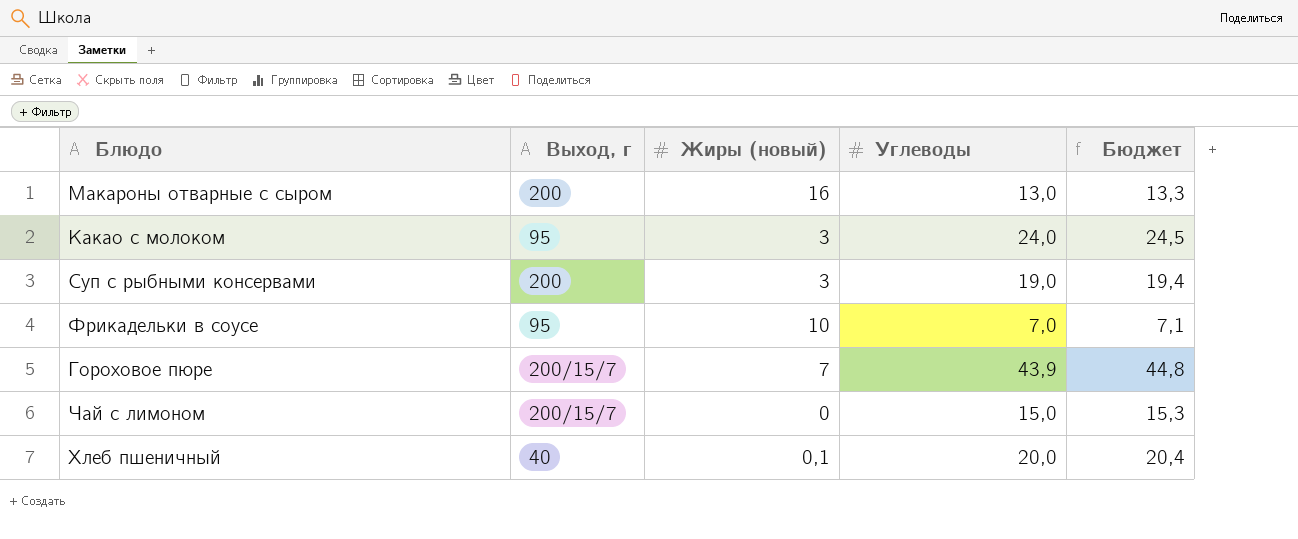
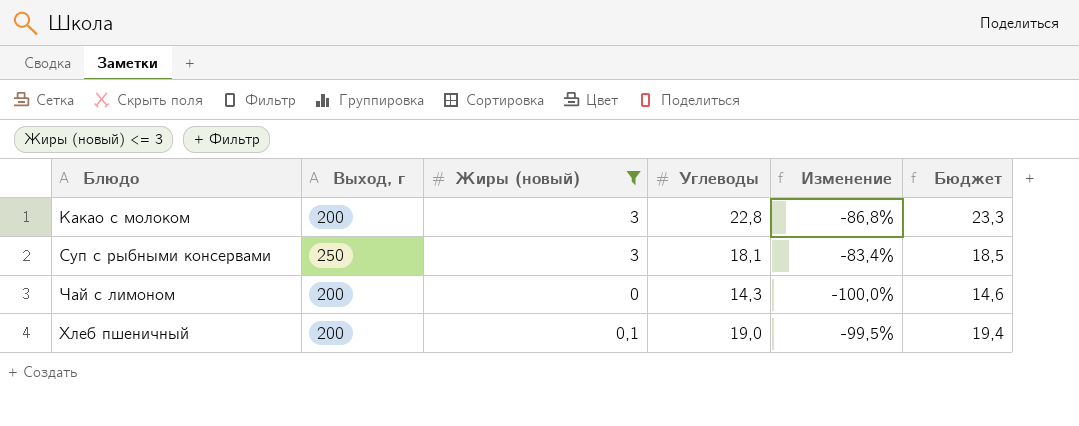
filter: none -> Жиры (новый) <= 3
column Изменение | formula: none -> ([Жиры (новый)] - [Углеводы]) / [Углеводы]
Какао с молоком | Выход, г: 95 -> 200
Какао с молоком | Углеводы: 24,0 -> 22,8
Какао с молоком | Бюджет: 24,5 -> 23,3
Суп с рыбными консервами | Выход, г: 200 -> 250
Суп с рыбными консервами | Углеводы: 19,0 -> 18,1
Суп с рыбными консервами | Бюджет: 19,4 -> 18,5
Чай с лимоном | Выход, г: 200/15/7 -> 200
Чай с лимоном | Углеводы: 15,0 -> 14,3
Чай с лимоном | Бюджет: 15,3 -> 14,6
Хлеб пшеничный | Выход, г: 40 -> 200
Хлеб пшеничный | Углеводы: 20,0 -> 19,0
Хлеб пшеничный | Бюджет: 20,4 -> 19,4

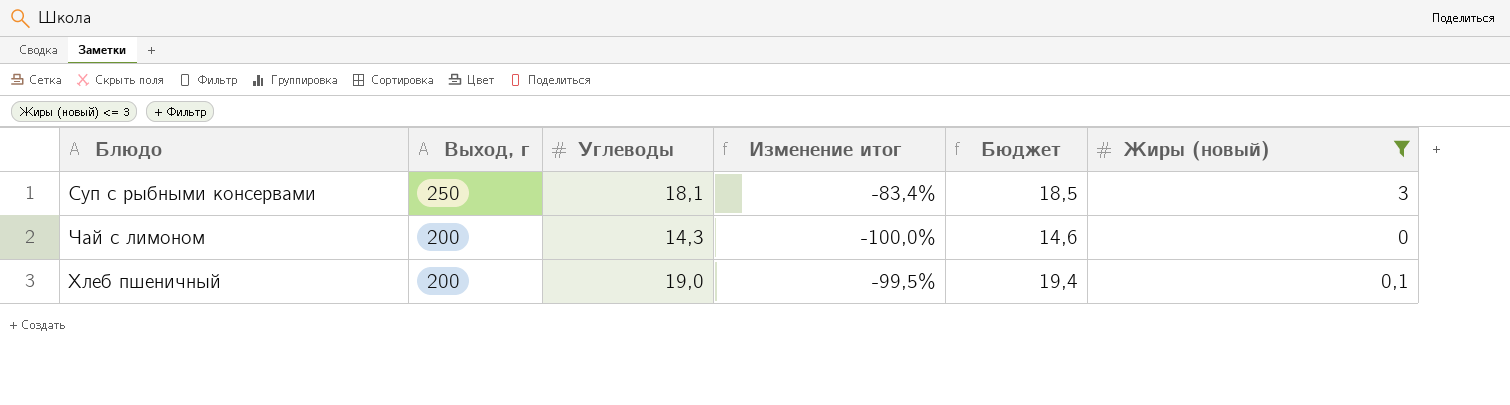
column name: Изменение -> Изменение итог
column Жиры (новый) | position: 3 -> 6
row Какао с молоком: 200 | 3 | 22,8 | -86,8% | 23,3 -> none

